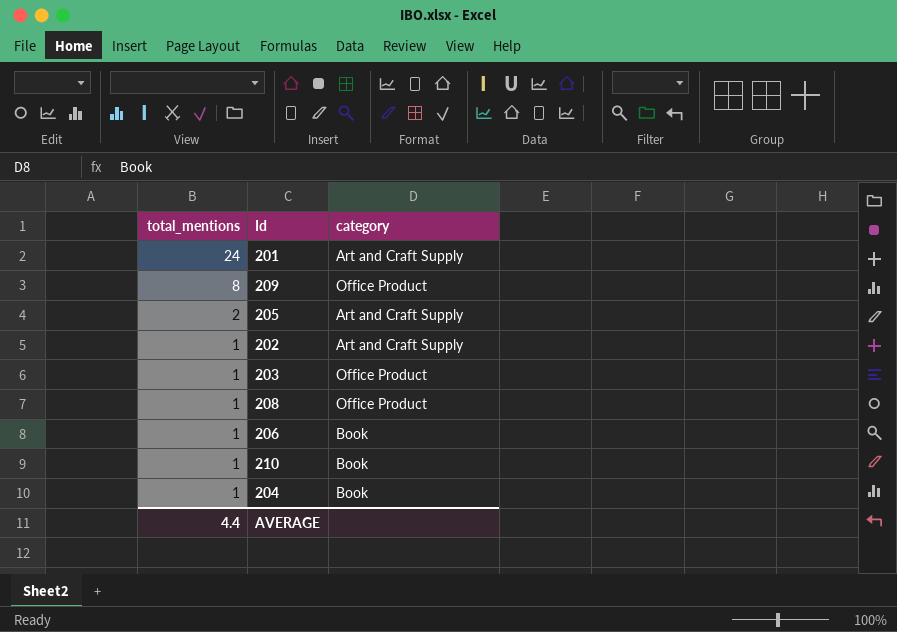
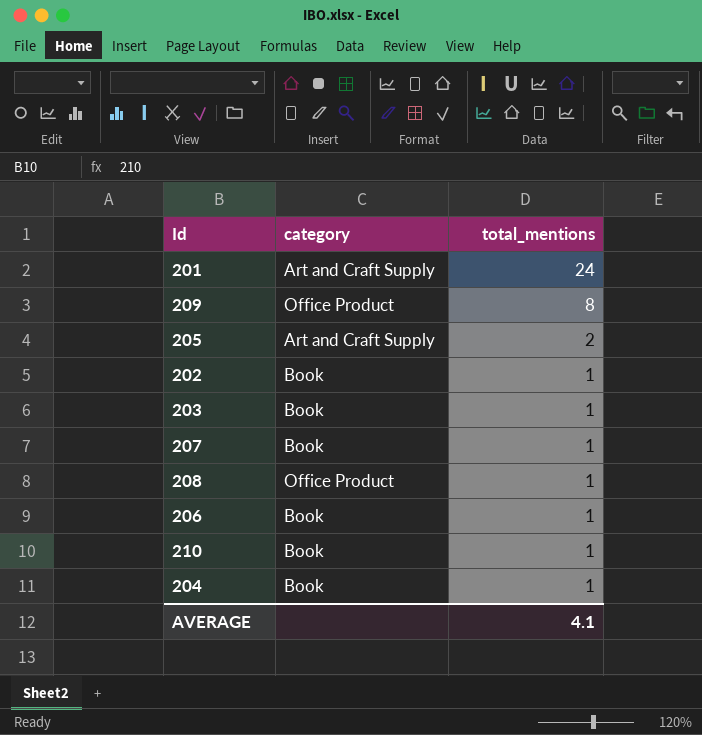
column total_mentions | position: 1 -> 3
202 | category: Art and Craft Supply -> Book
203 | category: Office Product -> Book
row 207: none -> Book | 1
AVERAGE | total_mentions: 4.4 -> 4.1

